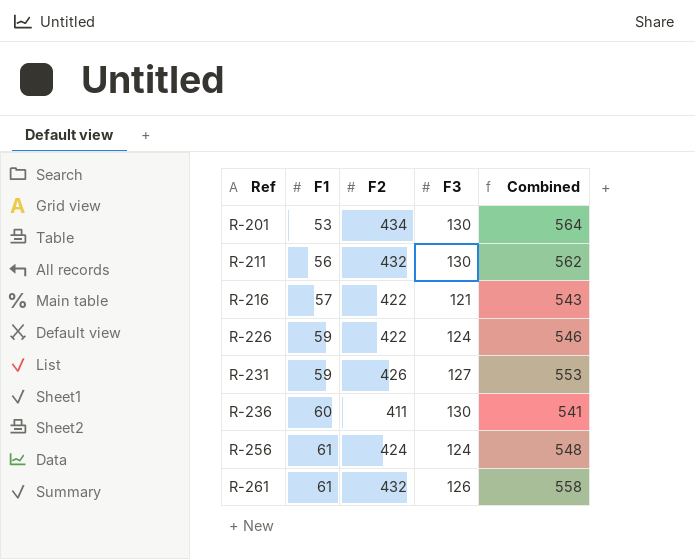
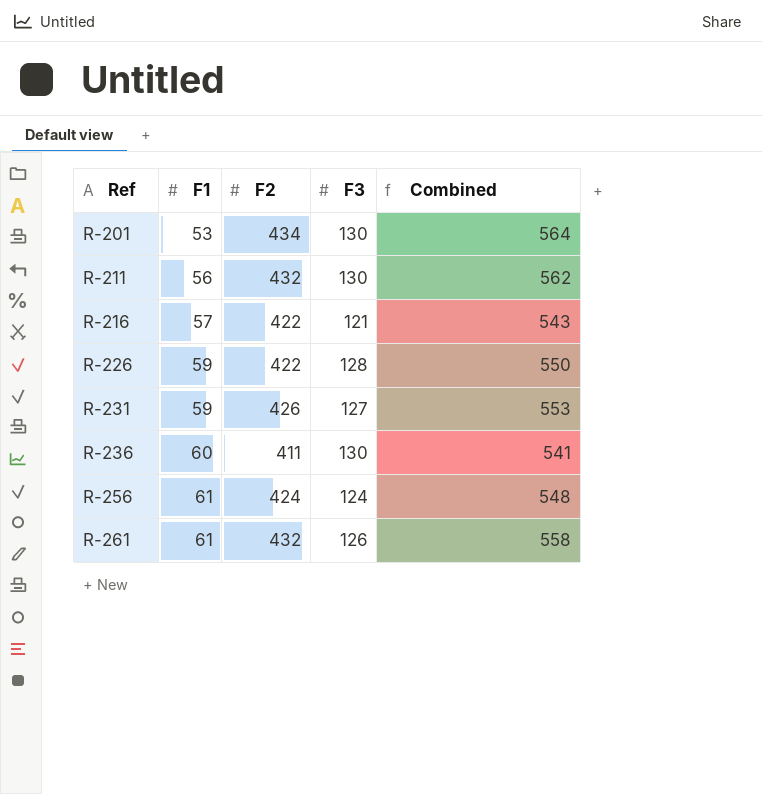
R-226 | F3: 124 -> 128
R-226 | Combined: 546 -> 550

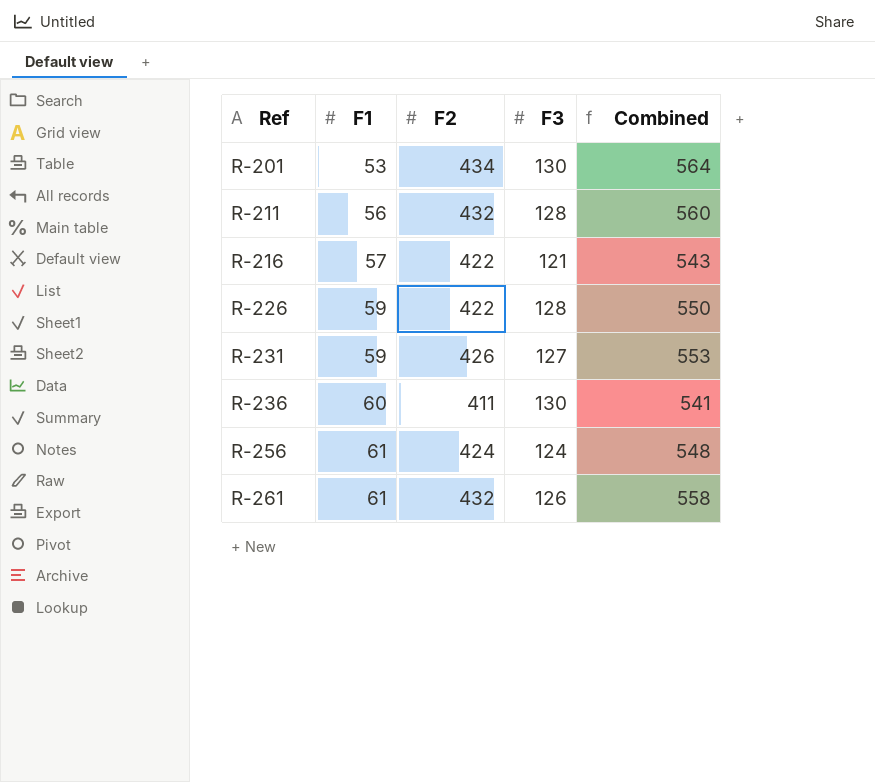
R-211 | F3: 130 -> 128
R-211 | Combined: 562 -> 560

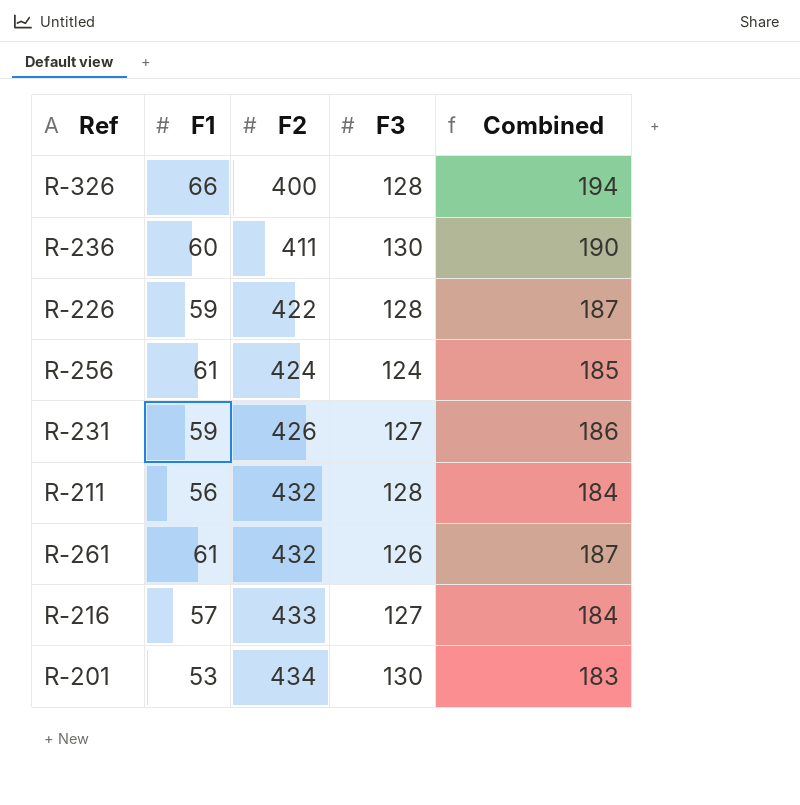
row order: Ref ascending -> F2 ascending
column Combined | formula: [F2] + [F3] -> [F1] + [F3]
row R-326: none -> 66 | 400 | 128 | 194
R-216 | F2: 422 -> 433
R-216 | F3: 121 -> 127

